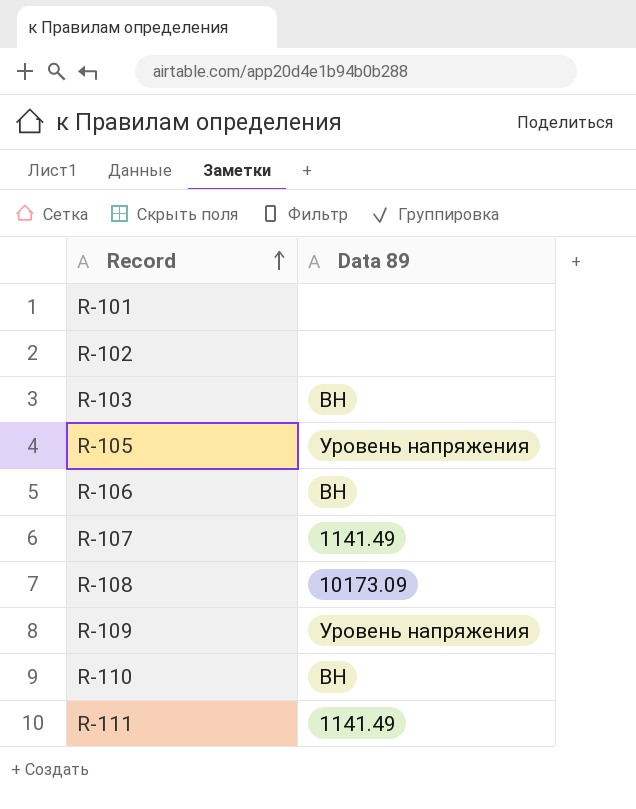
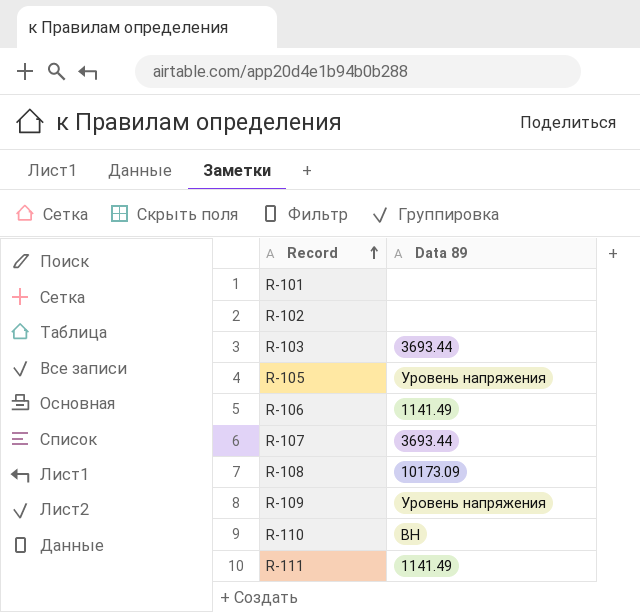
R-103 | Data 89: BH -> 3693.44
R-106 | Data 89: BH -> 1141.49
R-107 | Data 89: 1141.49 -> 3693.44

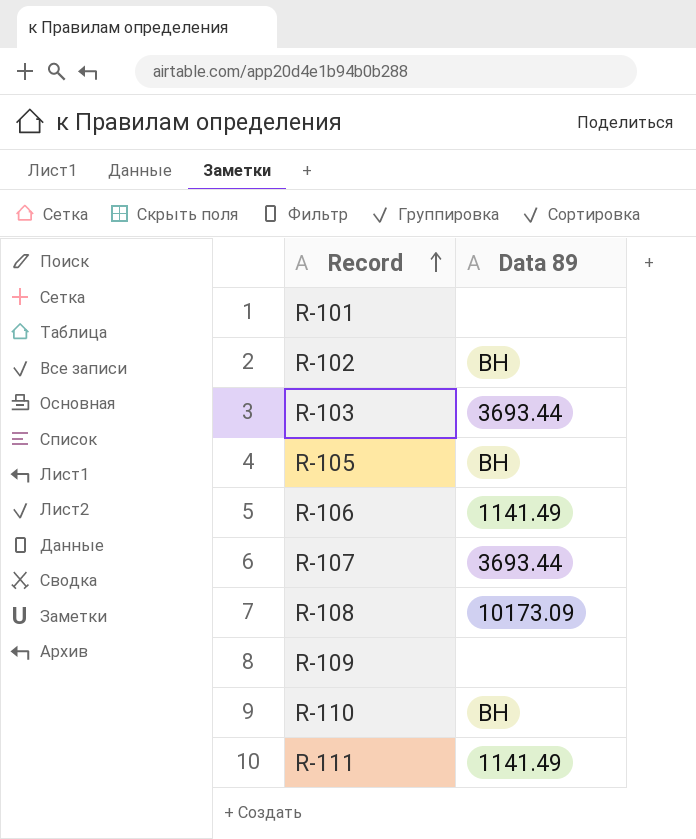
R-102 | Data 89: none -> BH
R-105 | Data 89: Уровень напряжения -> BH
R-109 | Data 89: Уровень напряжения -> none

